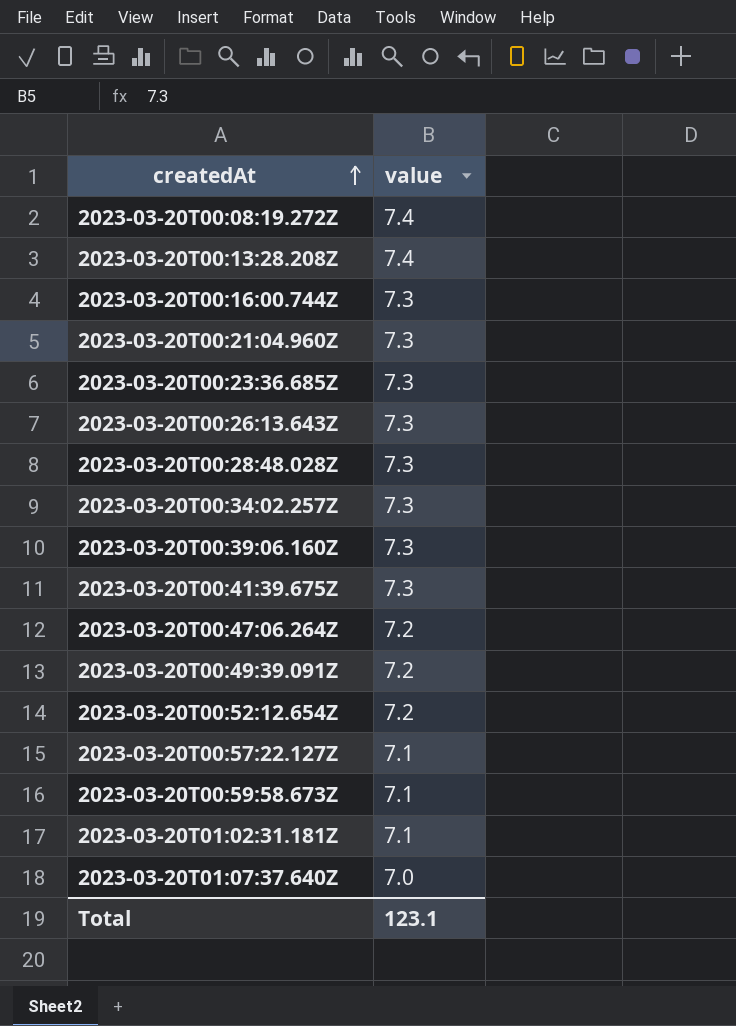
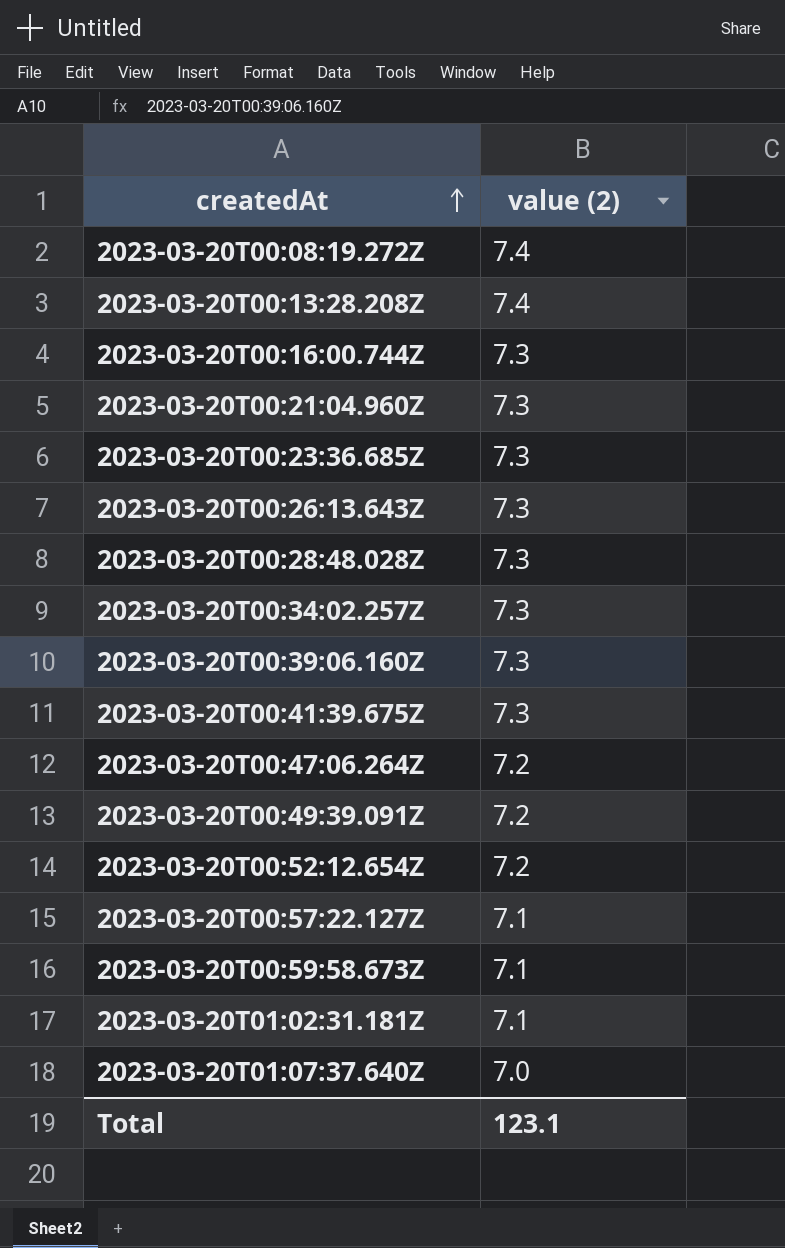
column name: value -> value (2)

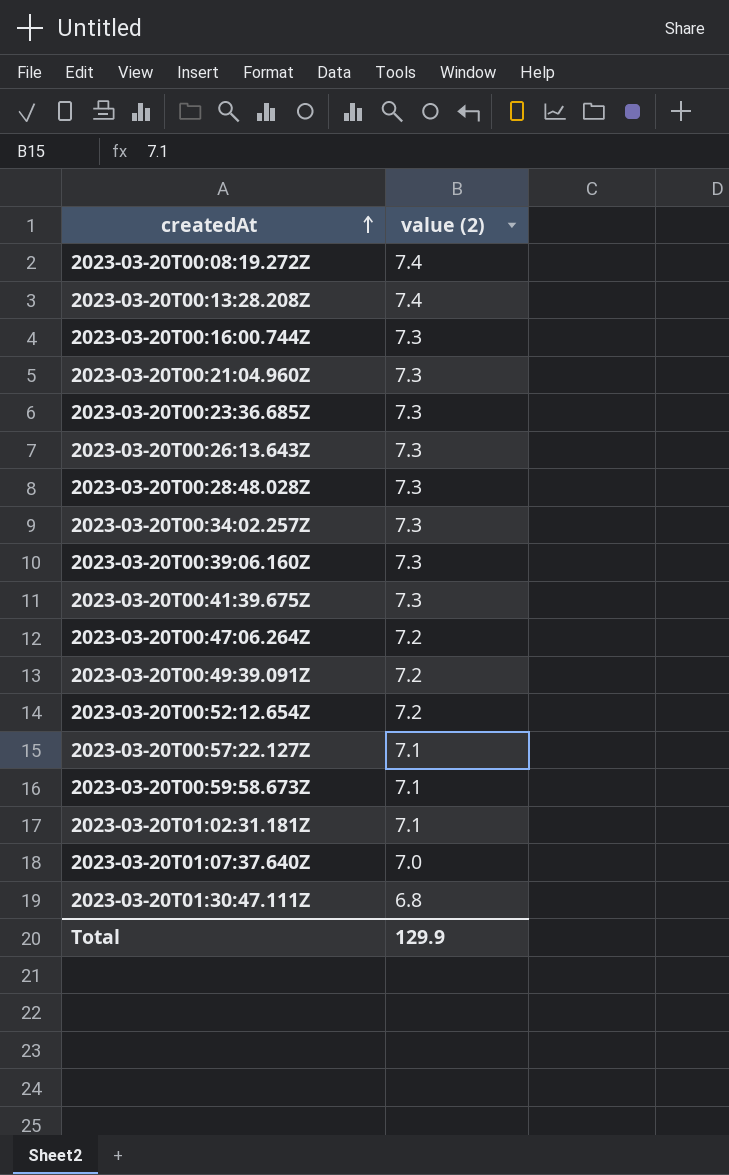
row 2023-03-20T01:30:47.111Z: none -> 6.8
Total | value (2): 123.1 -> 129.9

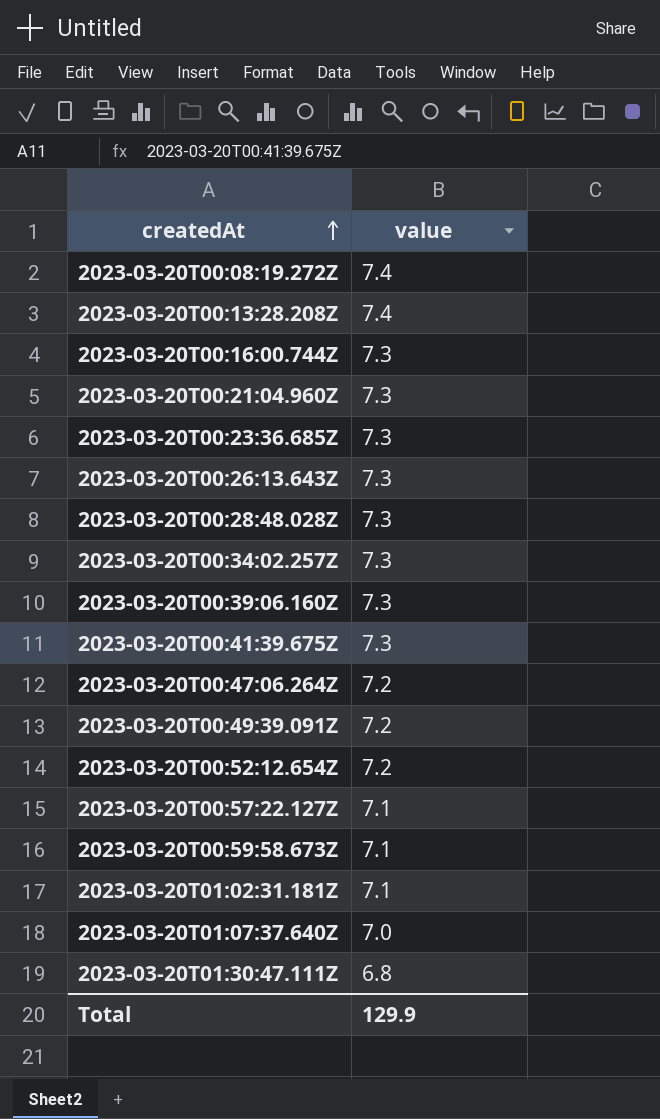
column name: value (2) -> value

